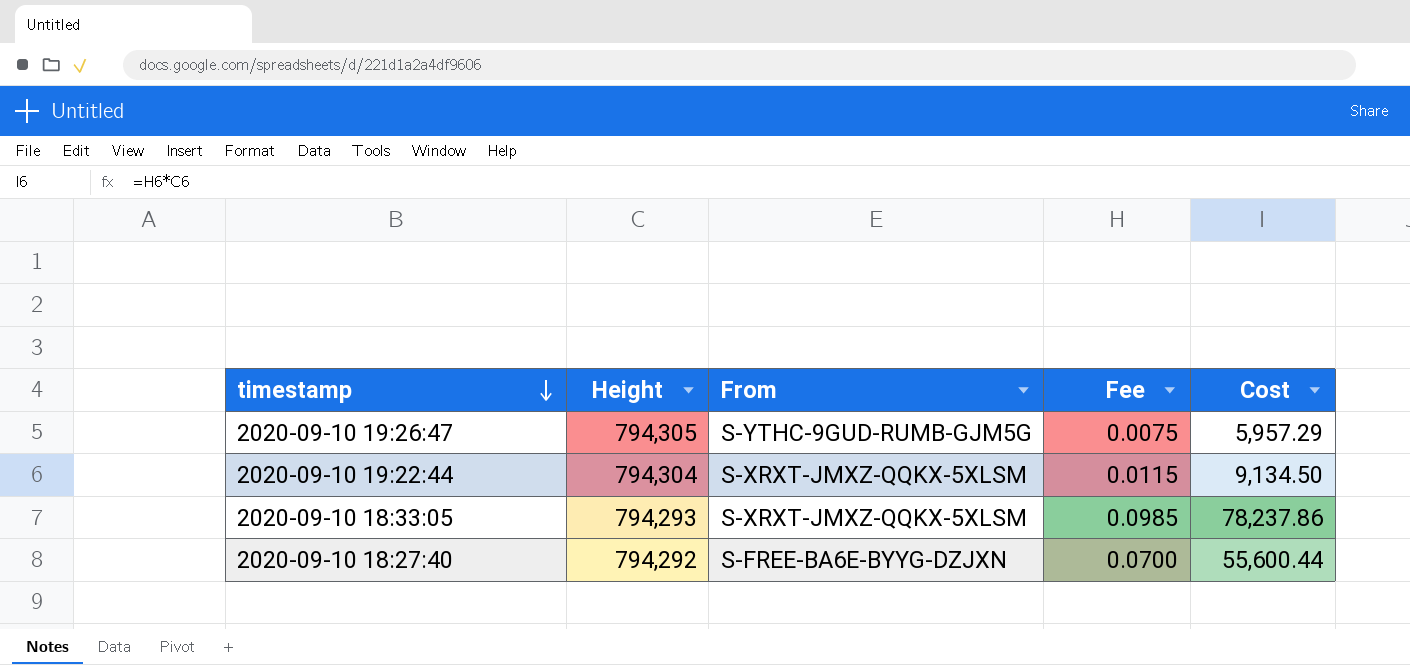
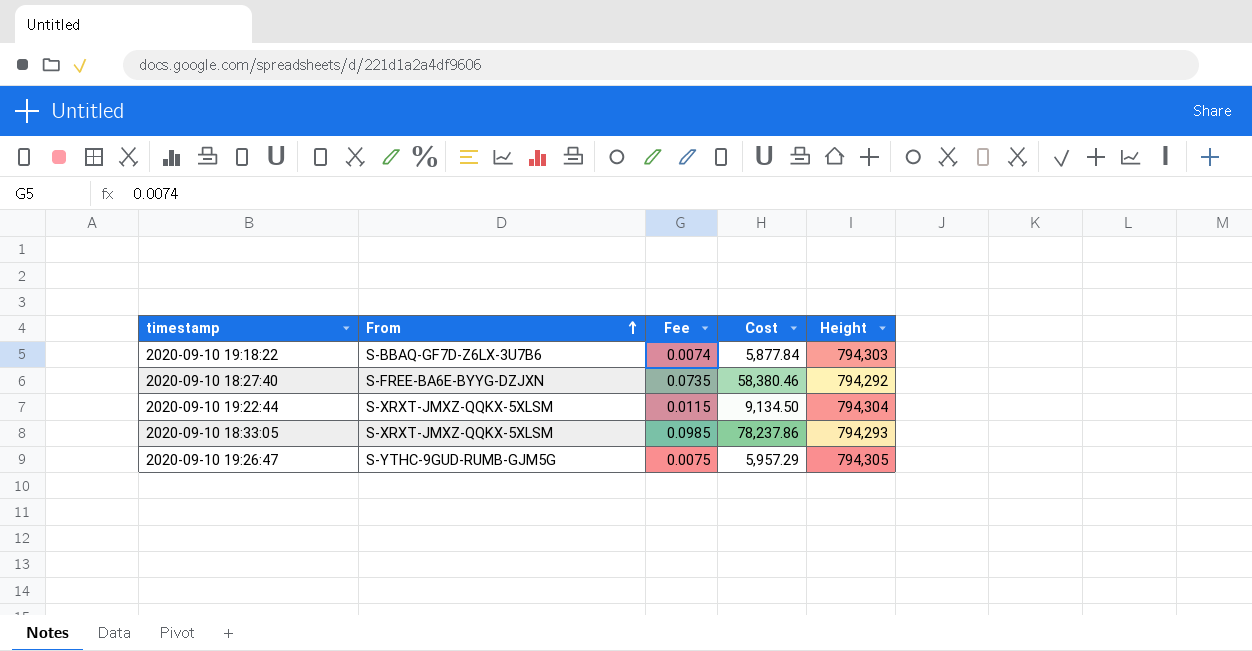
row order: timestamp descending -> From ascending
column Height | position: 2 -> 5
row 2020-09-10 19:18:22: none -> S-BBAQ-GF7D-Z6LX-3U7B6 | 0.0074 | 5,877.84 | 794,303
2020-09-10 18:27:40 | Fee: 0.0700 -> 0.0735
2020-09-10 18:27:40 | Cost: 55,600.44 -> 58,380.46

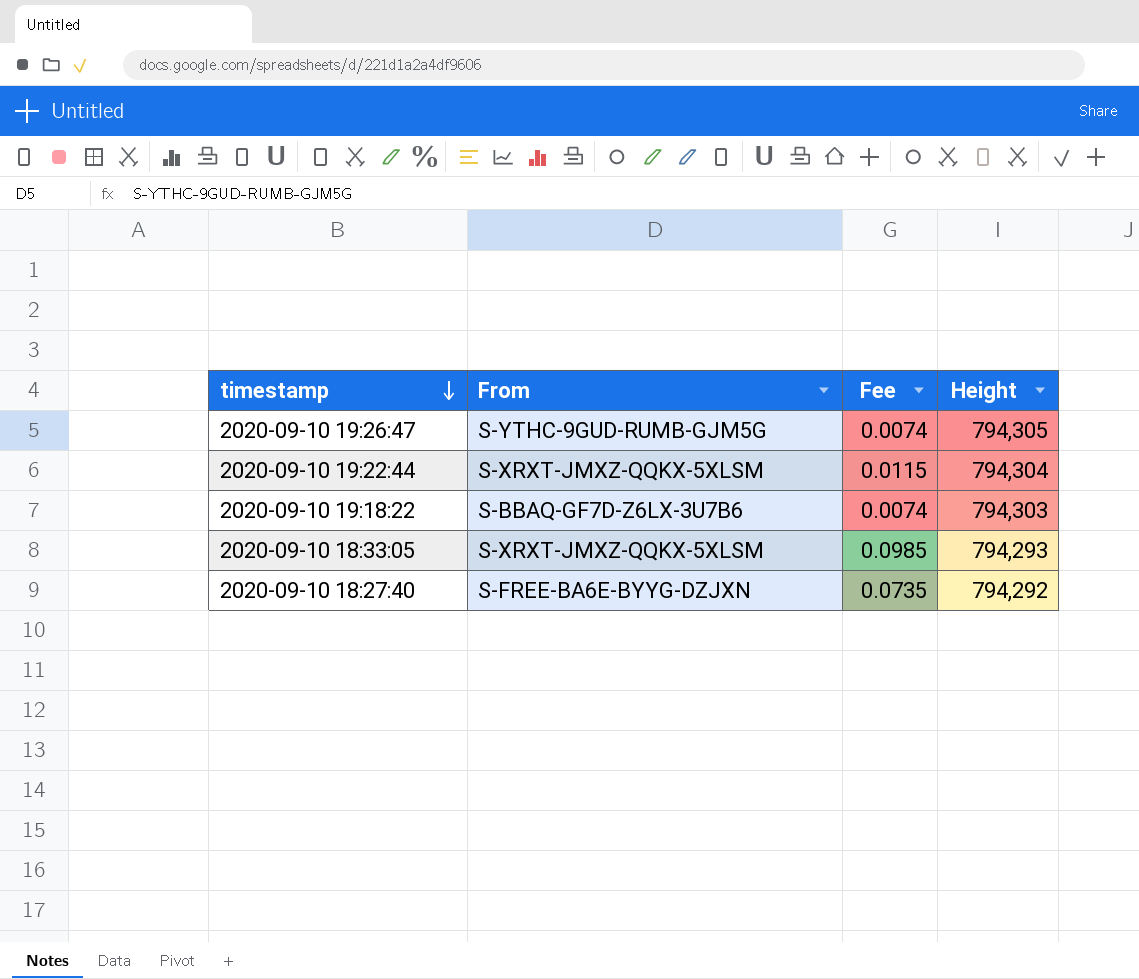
row order: From ascending -> timestamp descending
column Cost | formula: [Fee] * [Height] -> none
2020-09-10 19:26:47 | Fee: 0.0075 -> 0.0074

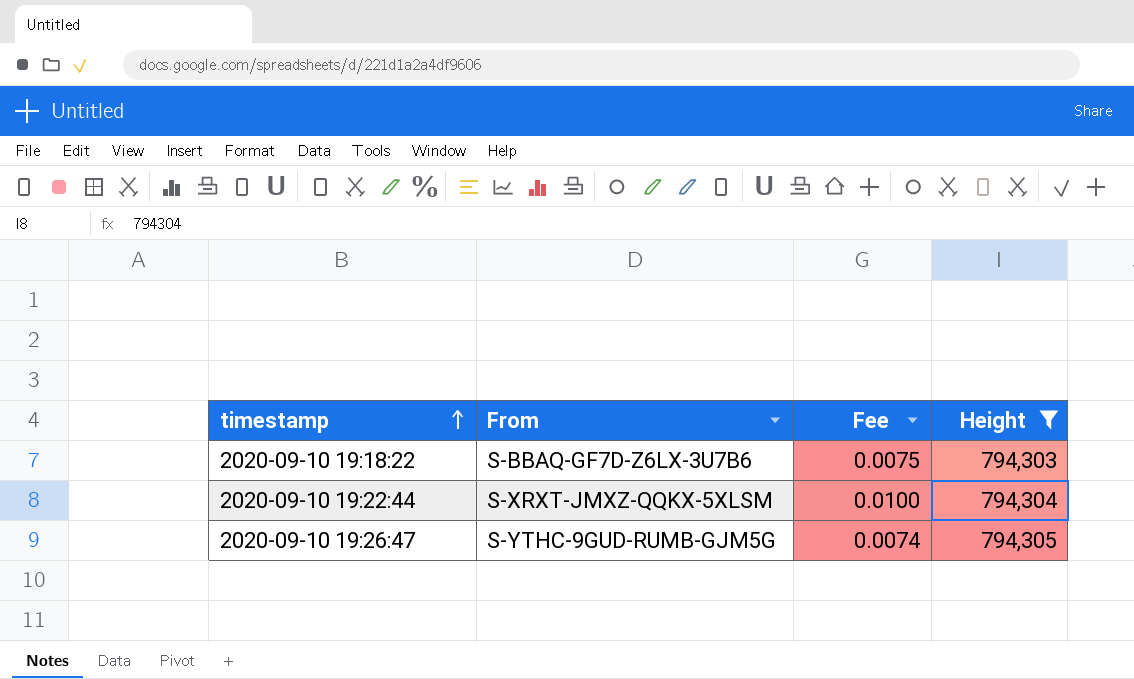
filter: none -> Height >= 794,303
row order: timestamp descending -> timestamp ascending
2020-09-10 19:18:22 | Fee: 0.0074 -> 0.0075
2020-09-10 19:22:44 | Fee: 0.0115 -> 0.0100

